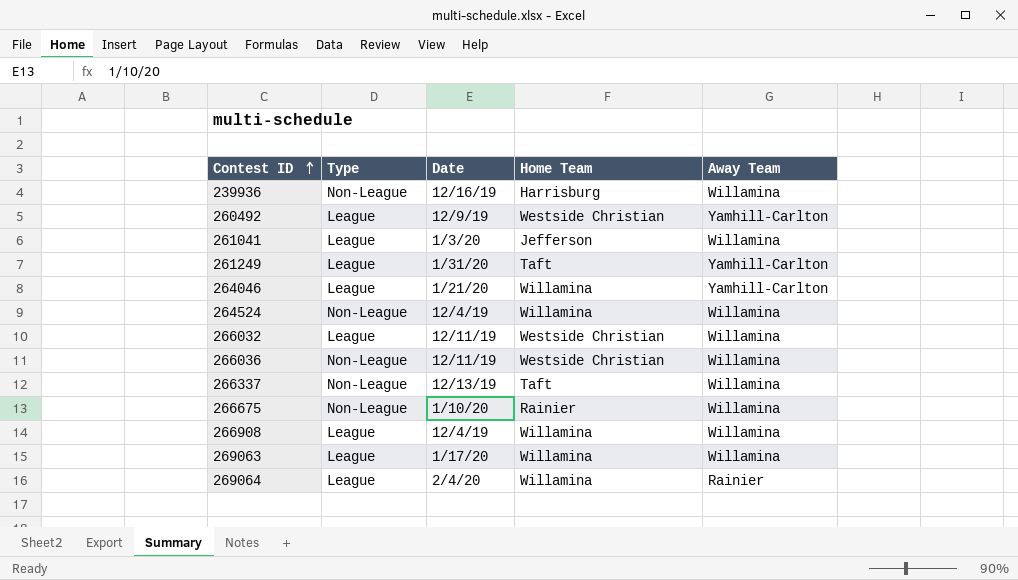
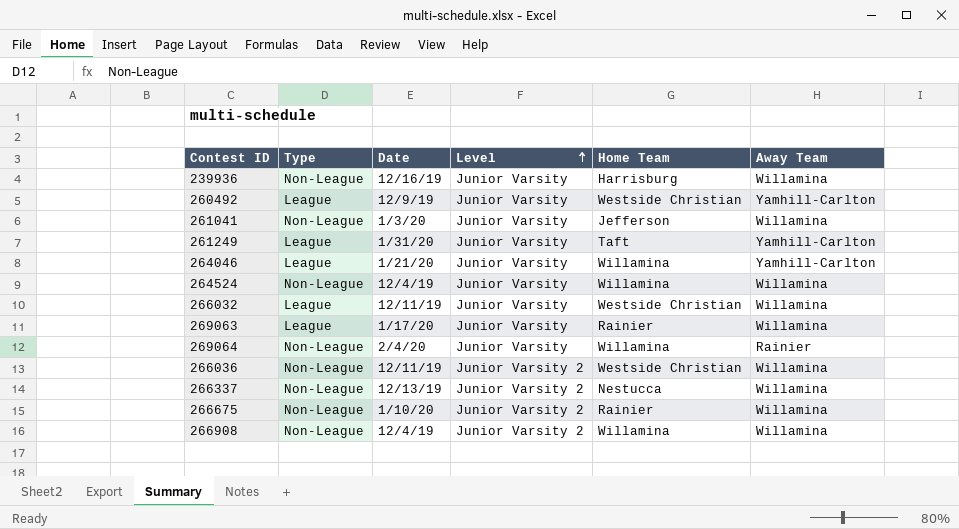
row order: Contest ID ascending -> Level ascending
column Level | position: none -> 4
261041 | Type: League -> Non-League
269063 | Home Team: Willamina -> Rainier
269064 | Type: League -> Non-League
266337 | Home Team: Taft -> Nestucca
266908 | Type: League -> Non-League

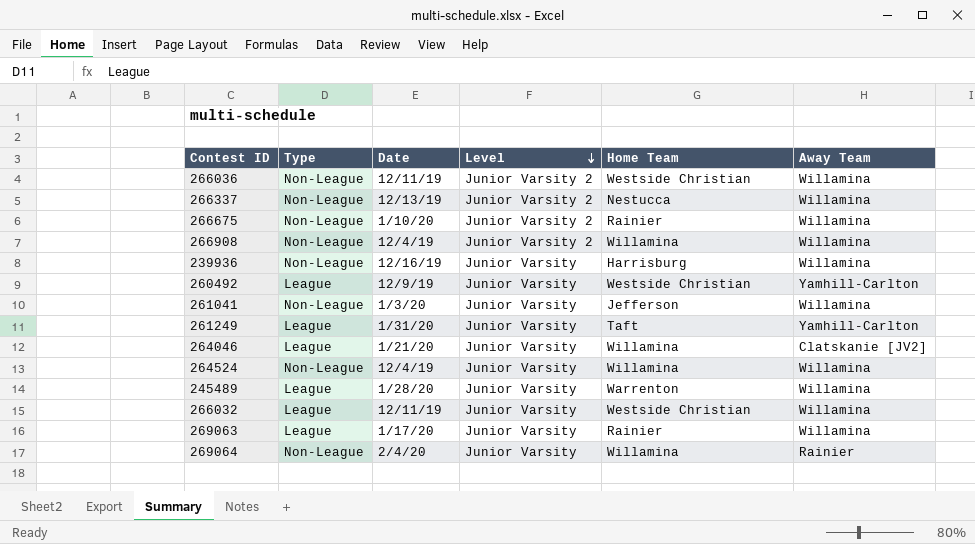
row order: Level ascending -> Level descending
264046 | Away Team: Yamhill-Carlton -> Clatskanie [JV2]
row 245489: none -> League | 1/28/20 | Junior Varsity | Warrenton | Willamina

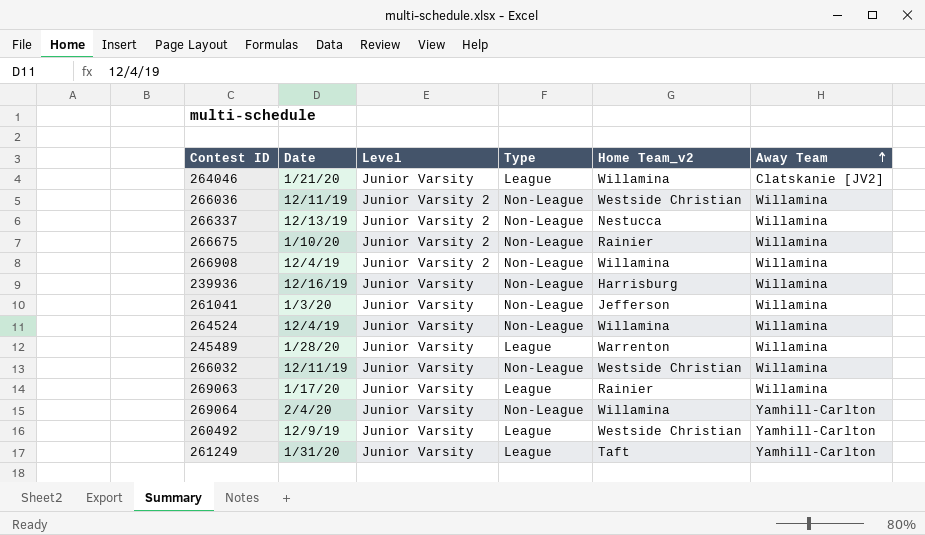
row order: Level descending -> Away Team ascending
column Type | position: 2 -> 4
column name: Home Team -> Home Team_v2
266032 | Type: League -> Non-League
269064 | Away Team: Rainier -> Yamhill-Carlton

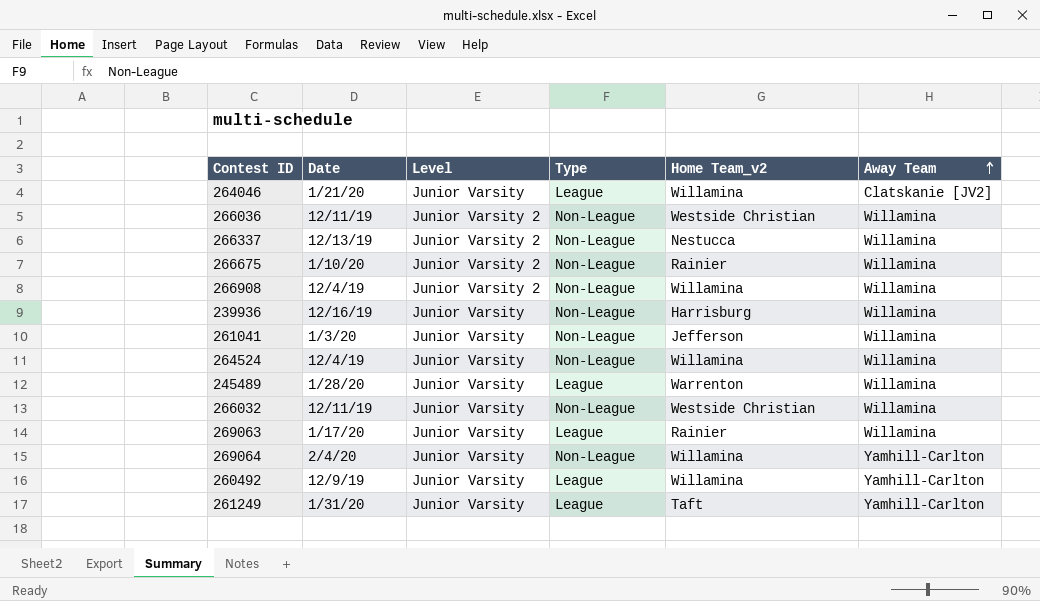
260492 | Home Team_v2: Westside Christian -> Willamina

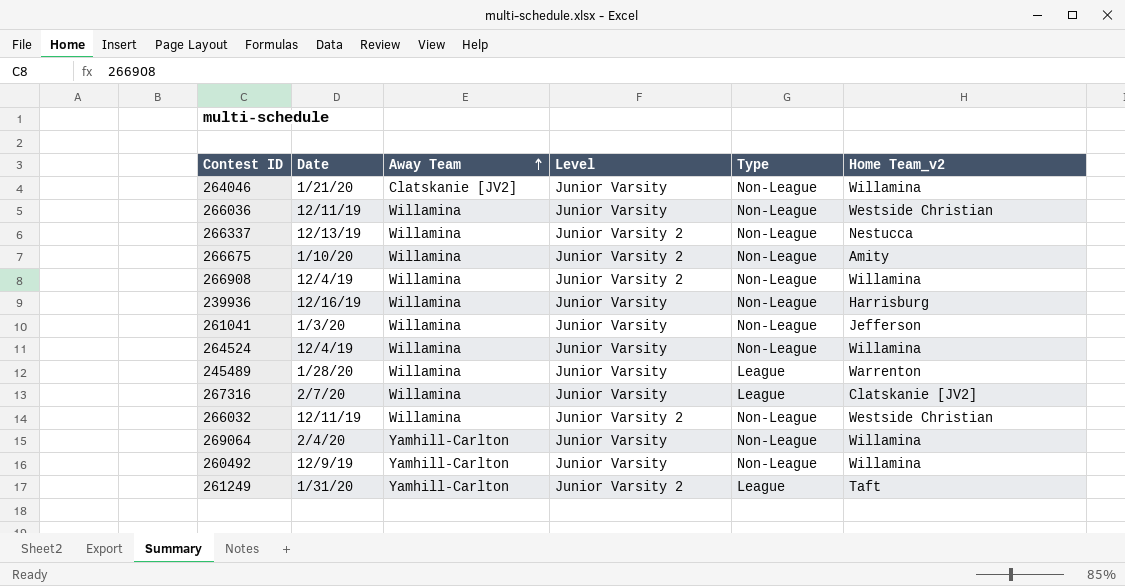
column Away Team | position: 6 -> 3
row 269063: 1/17/20 | Junior Varsity | League | Rainier | Willamina -> none
264046 | Type: League -> Non-League
266036 | Level: Junior Varsity 2 -> Junior Varsity
266675 | Home Team_v2: Rainier -> Amity
row 267316: none -> 2/7/20 | Willamina | Junior Varsity | League | Clatskanie [JV2]
266032 | Level: Junior Varsity -> Junior Varsity 2
260492 | Type: League -> Non-League
261249 | Level: Junior Varsity -> Junior Varsity 2

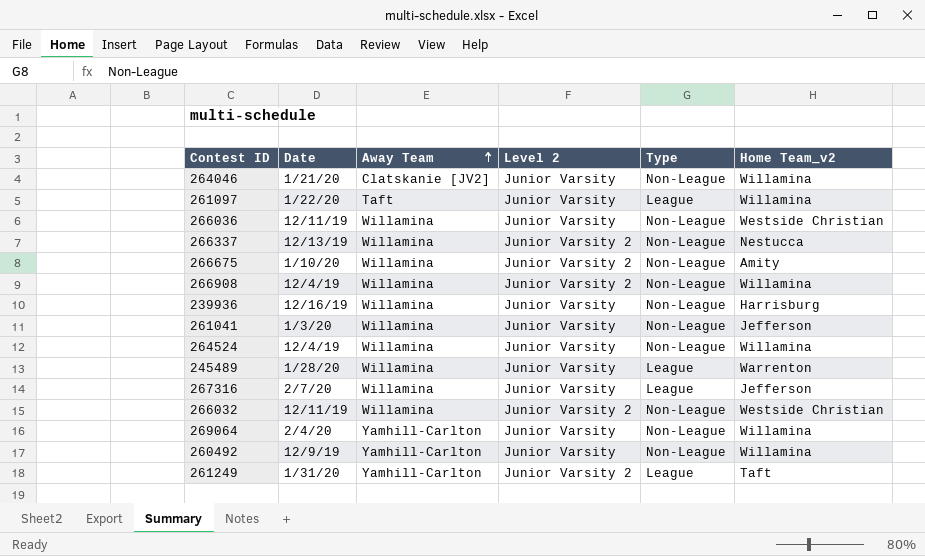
column name: Level -> Level 2
row 261097: none -> 1/22/20 | Taft | Junior Varsity | League | Willamina
267316 | Home Team_v2: Clatskanie [JV2] -> Jefferson

